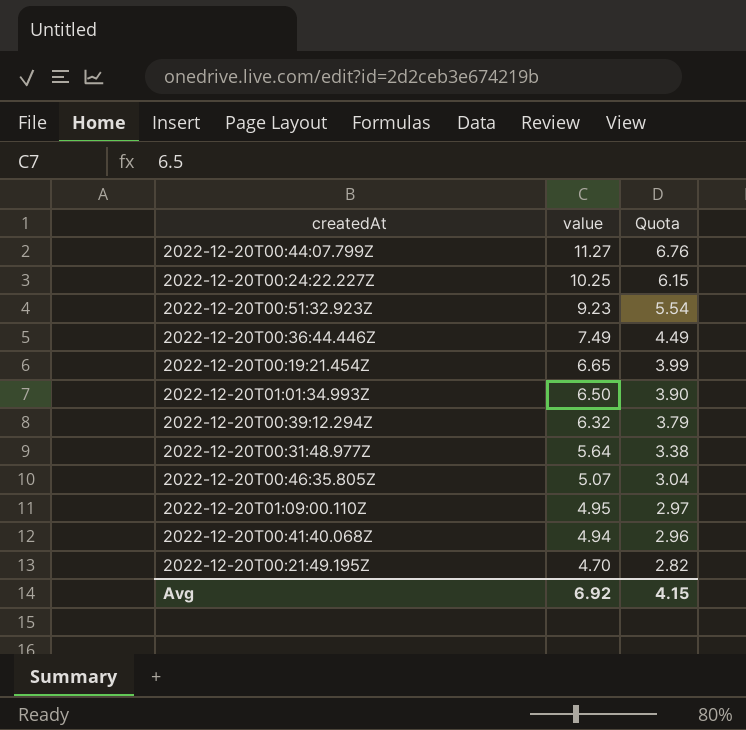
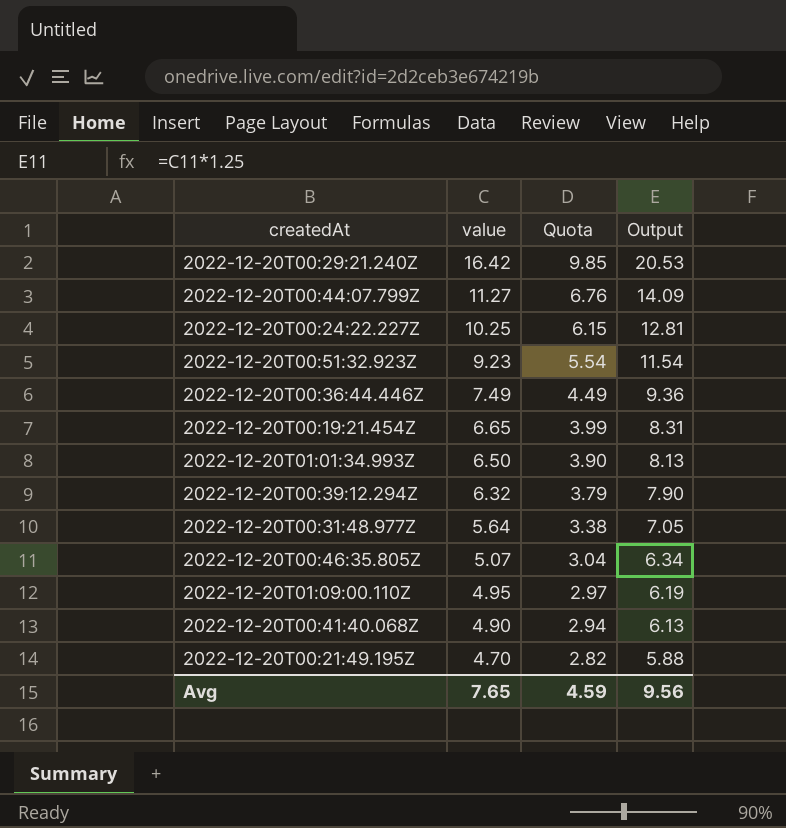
column Output | formula: none -> [value] * 1.25
row 2022-12-20T00:29:21.240Z: none -> 16.42 | 9.85 | 20.53
2022-12-20T00:41:40.068Z | value: 4.94 -> 4.90
2022-12-20T00:41:40.068Z | Quota: 2.96 -> 2.94
Avg | value: 6.92 -> 7.65
Avg | Quota: 4.15 -> 4.59

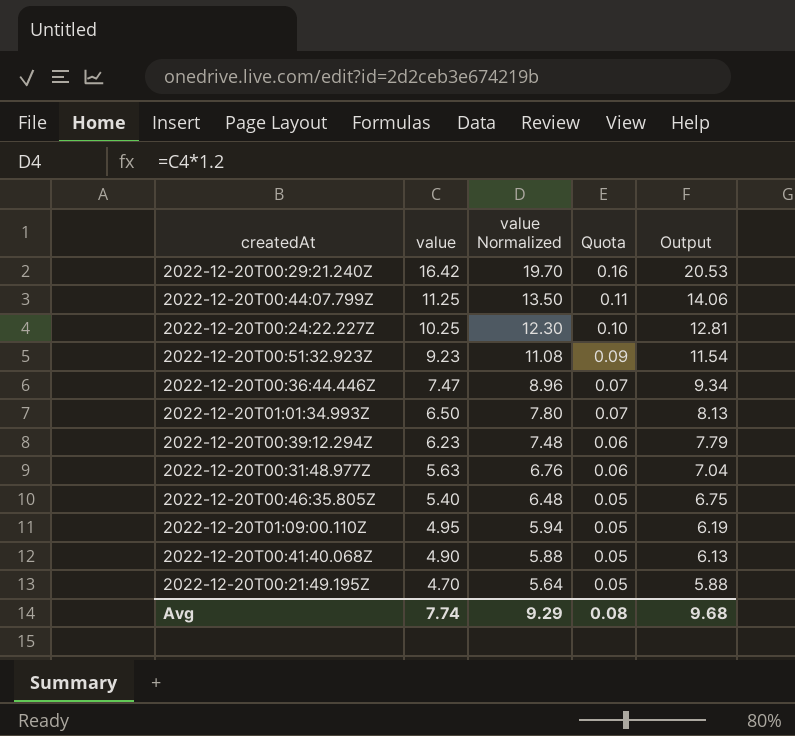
column value Normalized | formula: none -> [value] * 1.2
column Quota | formula: [value] * 0.6 -> [value] * 0.01
row 2022-12-20T00:19:21.454Z: 6.65 | 3.99 | 8.31 -> none
2022-12-20T00:44:07.799Z | value: 11.27 -> 11.25
2022-12-20T00:44:07.799Z | Output: 14.09 -> 14.06
2022-12-20T00:36:44.446Z | value: 7.49 -> 7.47
2022-12-20T00:36:44.446Z | Output: 9.36 -> 9.34
2022-12-20T00:39:12.294Z | value: 6.32 -> 6.23
2022-12-20T00:39:12.294Z | Output: 7.90 -> 7.79
2022-12-20T00:31:48.977Z | value: 5.64 -> 5.63
2022-12-20T00:31:48.977Z | Output: 7.05 -> 7.04
2022-12-20T00:46:35.805Z | value: 5.07 -> 5.40
2022-12-20T00:46:35.805Z | Output: 6.34 -> 6.75
Avg | value: 7.65 -> 7.74
Avg | Quota: 4.59 -> 0.08
Avg | Output: 9.56 -> 9.68

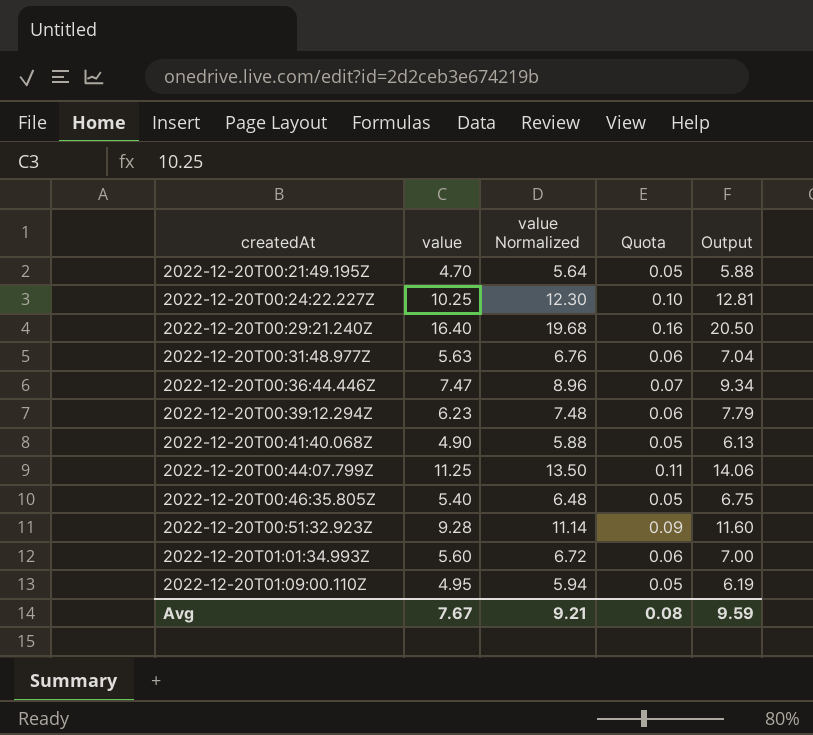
row order: value descending -> createdAt ascending
2022-12-20T00:29:21.240Z | value: 16.42 -> 16.40
2022-12-20T00:29:21.240Z | value Normalized: 19.70 -> 19.68
2022-12-20T00:29:21.240Z | Output: 20.53 -> 20.50
2022-12-20T00:51:32.923Z | value: 9.23 -> 9.28
2022-12-20T00:51:32.923Z | value Normalized: 11.08 -> 11.14
2022-12-20T00:51:32.923Z | Output: 11.54 -> 11.60
2022-12-20T01:01:34.993Z | value: 6.50 -> 5.60
2022-12-20T01:01:34.993Z | value Normalized: 7.80 -> 6.72
2022-12-20T01:01:34.993Z | Quota: 0.07 -> 0.06
2022-12-20T01:01:34.993Z | Output: 8.13 -> 7.00
Avg | value: 7.74 -> 7.67
Avg | value Normalized: 9.29 -> 9.21
Avg | Output: 9.68 -> 9.59

